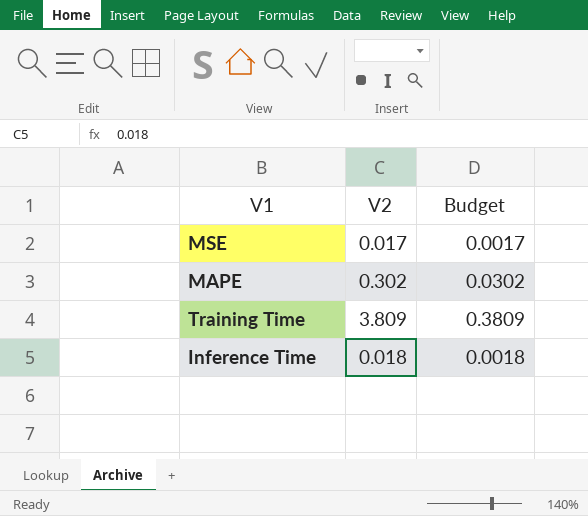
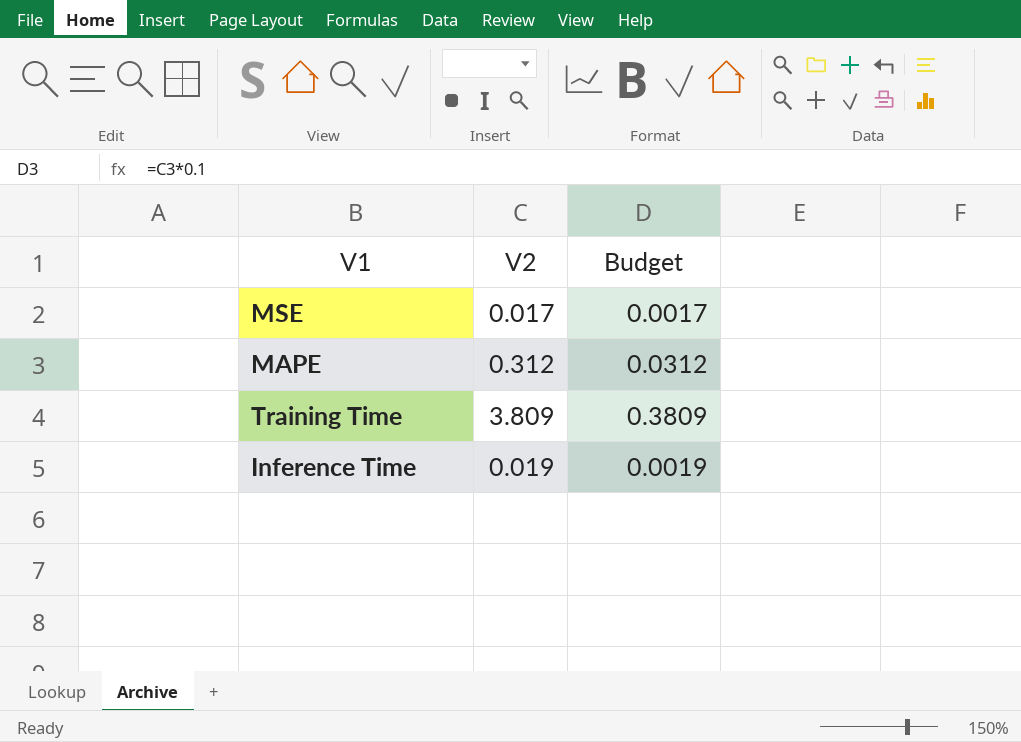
MAPE | V2: 0.302 -> 0.312
MAPE | Budget: 0.0302 -> 0.0312
Inference Time | V2: 0.018 -> 0.019
Inference Time | Budget: 0.0018 -> 0.0019

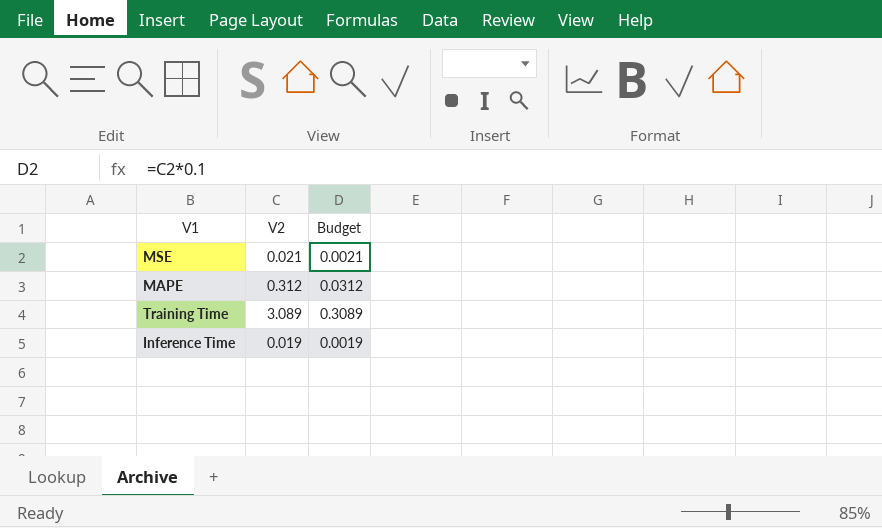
MSE | V2: 0.017 -> 0.021
MSE | Budget: 0.0017 -> 0.0021
Training Time | V2: 3.809 -> 3.089
Training Time | Budget: 0.3809 -> 0.3089

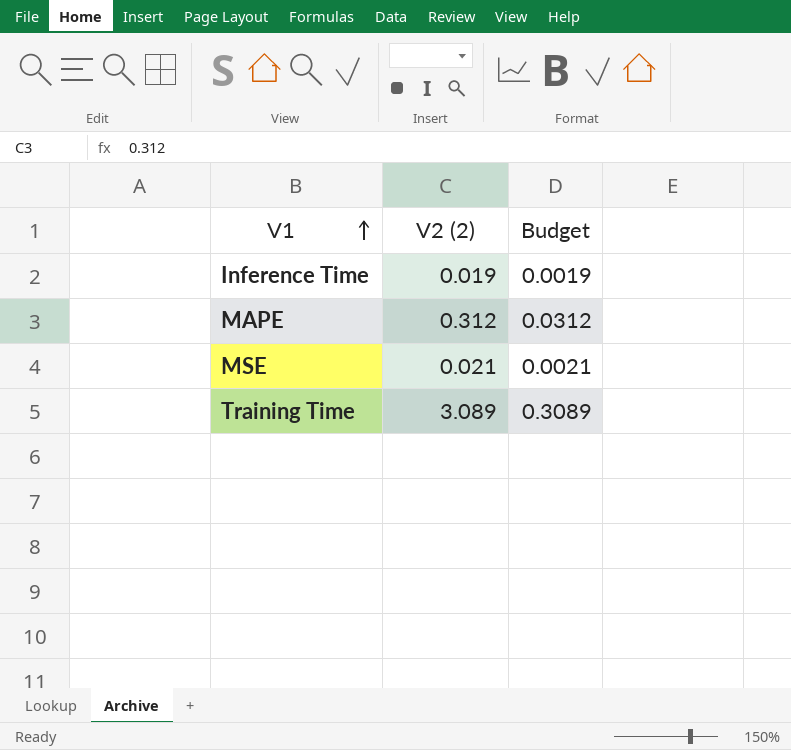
row order: none -> V1 ascending
column name: V2 -> V2 (2)

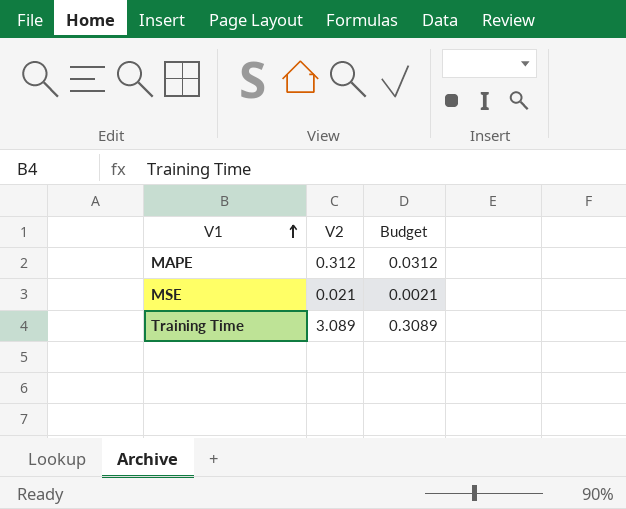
column name: V2 (2) -> V2
row Inference Time: 0.019 | 0.0019 -> none

